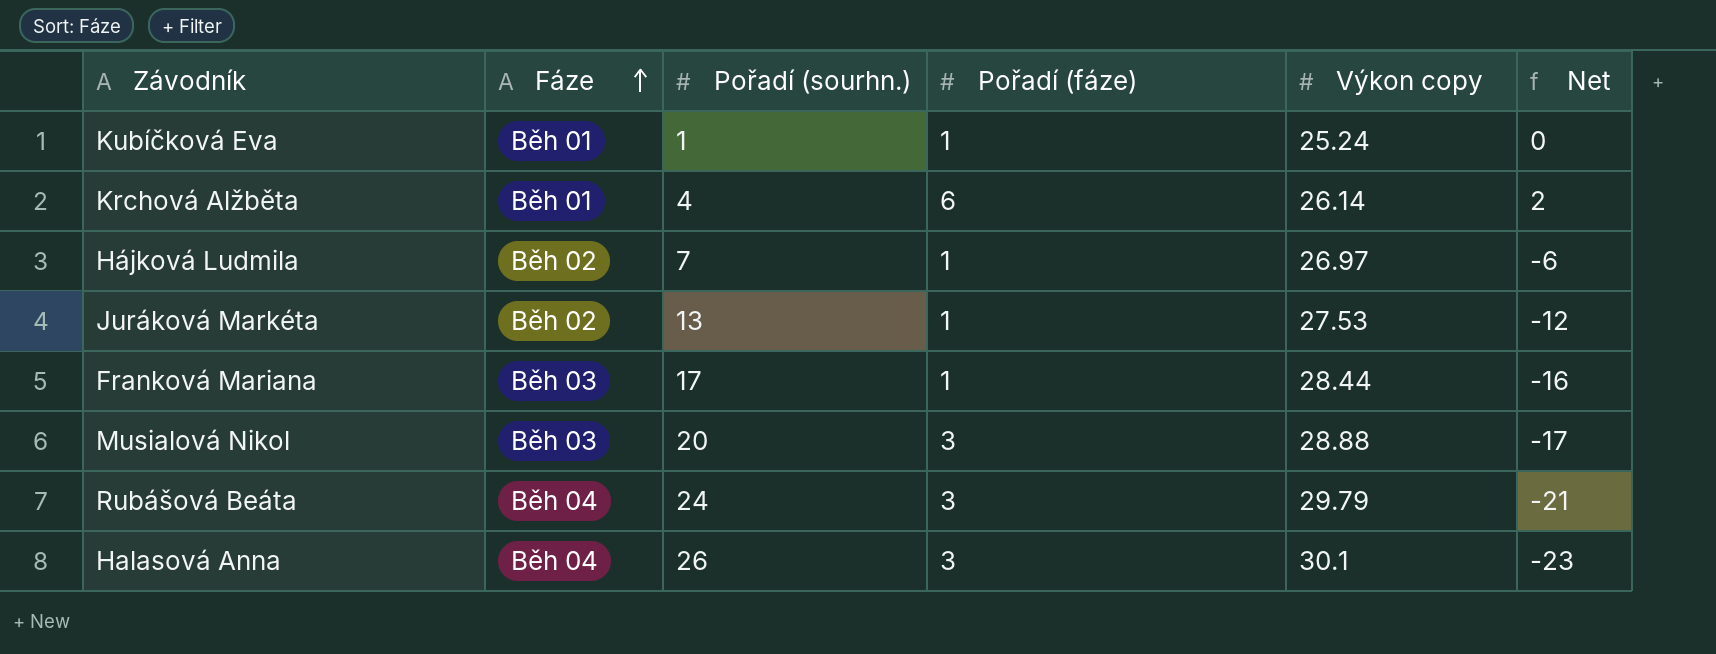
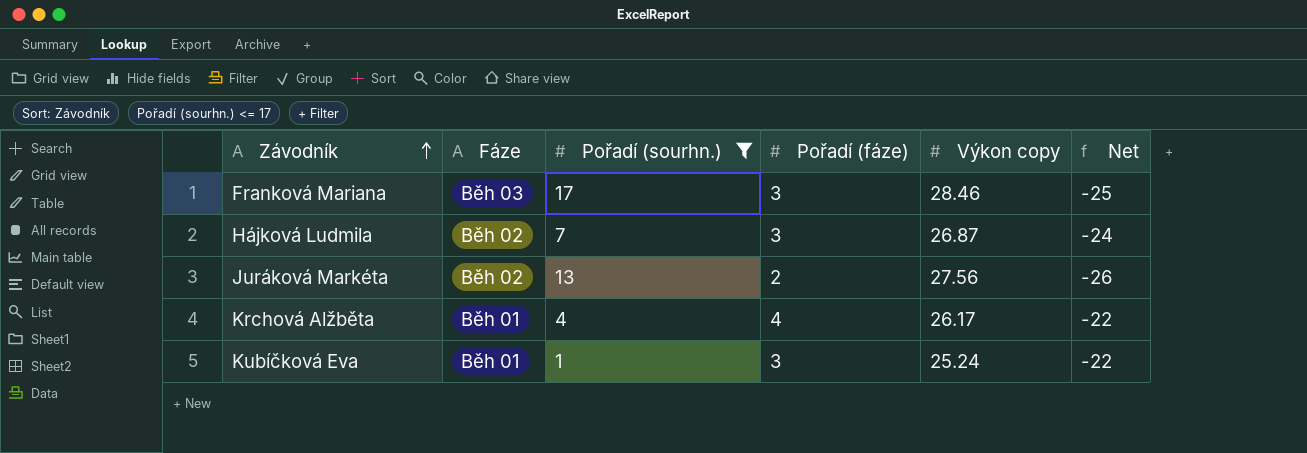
filter: none -> Pořadí (sourhn.) <= 17
row order: Fáze ascending -> Závodník ascending
column Net | formula: [Pořadí (fáze)] - [Pořadí (sourhn.)] -> [Pořadí (fáze)] - [Výkon copy]
Franková Mariana | Pořadí (fáze): 1 -> 3
Franková Mariana | Výkon copy: 28.44 -> 28.46
Hájková Ludmila | Pořadí (fáze): 1 -> 3
Hájková Ludmila | Výkon copy: 26.97 -> 26.87
Juráková Markéta | Pořadí (fáze): 1 -> 2
Juráková Markéta | Výkon copy: 27.53 -> 27.56
Krchová Alžběta | Pořadí (fáze): 6 -> 4
Krchová Alžběta | Výkon copy: 26.14 -> 26.17
Kubíčková Eva | Pořadí (fáze): 1 -> 3

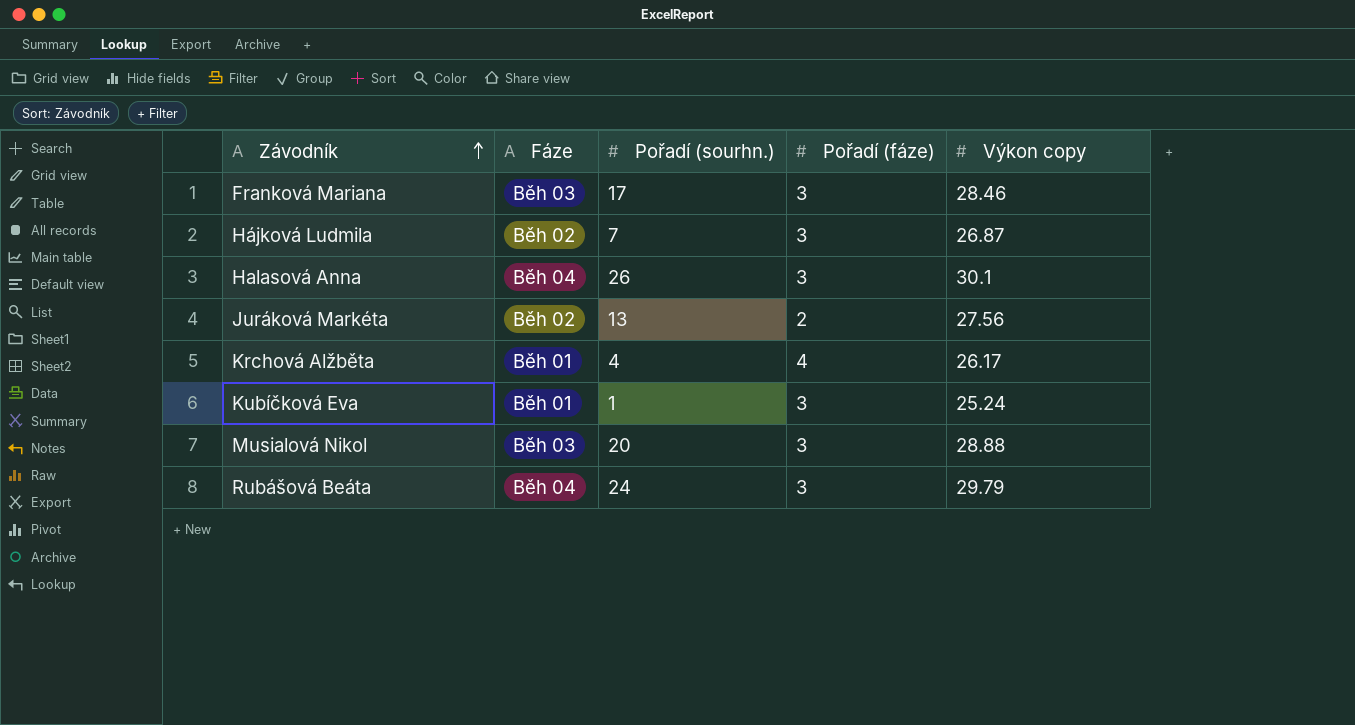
filter: Pořadí (sourhn.) <= 17 -> none
column Net | formula: [Pořadí (fáze)] - [Výkon copy] -> none

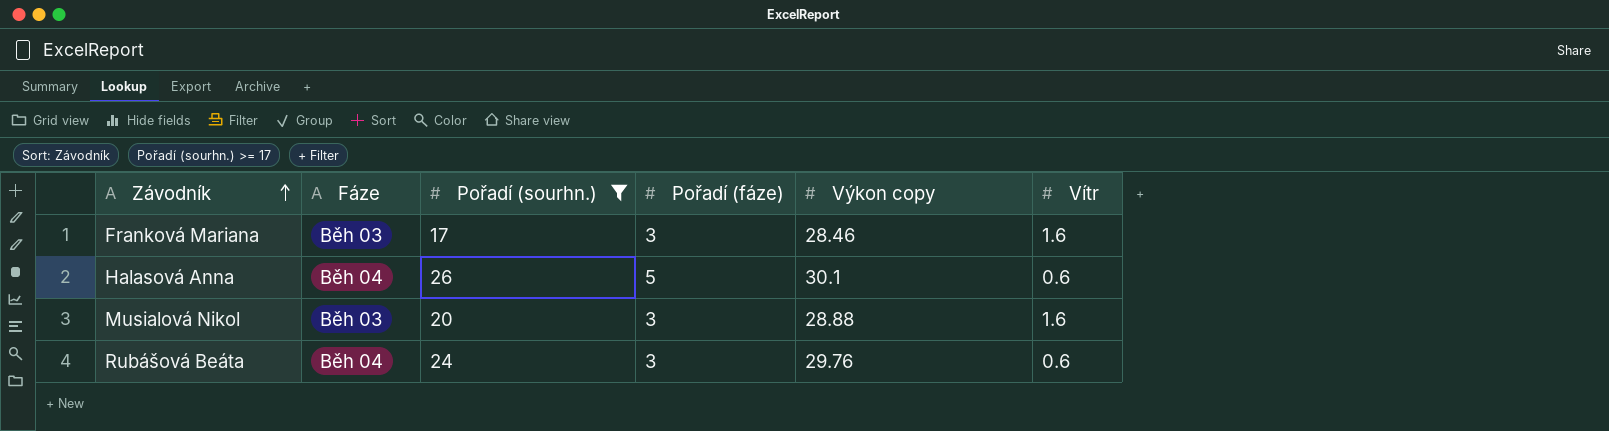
filter: none -> Pořadí (sourhn.) >= 17
column Vítr | position: none -> 6
Halasová Anna | Pořadí (fáze): 3 -> 5
Rubášová Beáta | Výkon copy: 29.79 -> 29.76

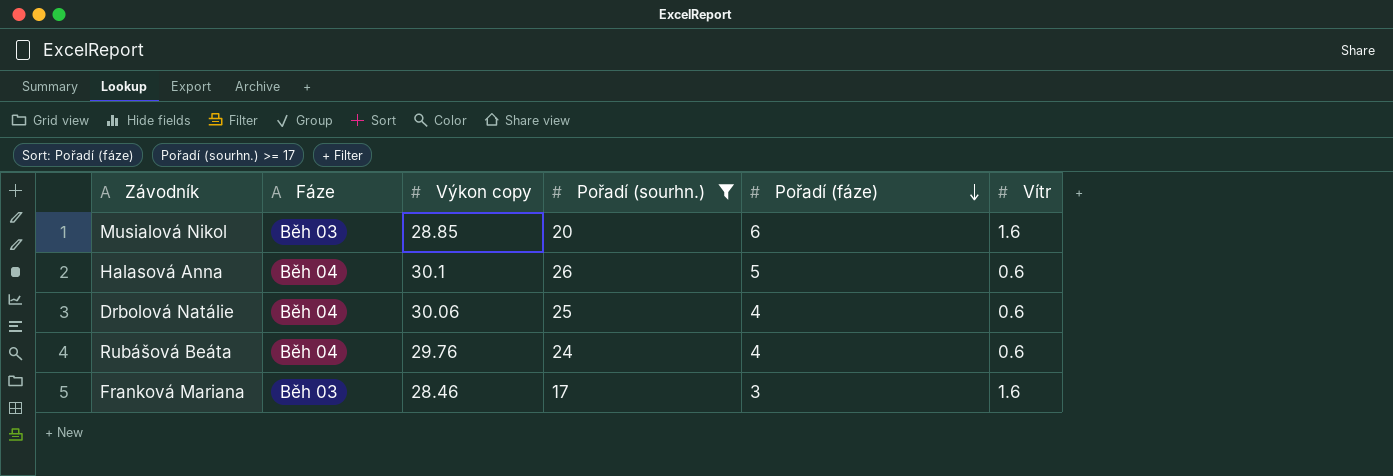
row order: Závodník ascending -> Pořadí (fáze) descending
column Výkon copy | position: 5 -> 3
Musialová Nikol | Výkon copy: 28.88 -> 28.85
Musialová Nikol | Pořadí (fáze): 3 -> 6
row Drbolová Natálie: none -> Běh 04 | 30.06 | 25 | 4 | 0.6
Rubášová Beáta | Pořadí (fáze): 3 -> 4

